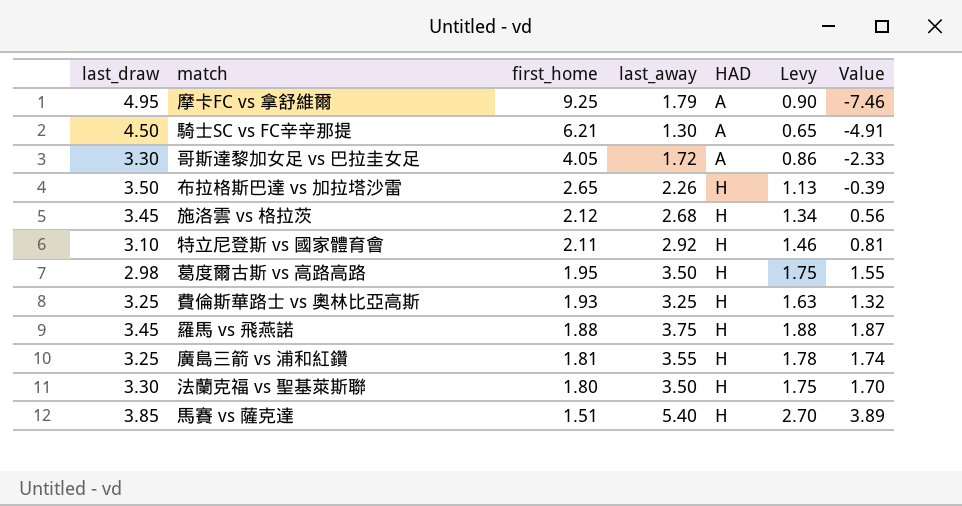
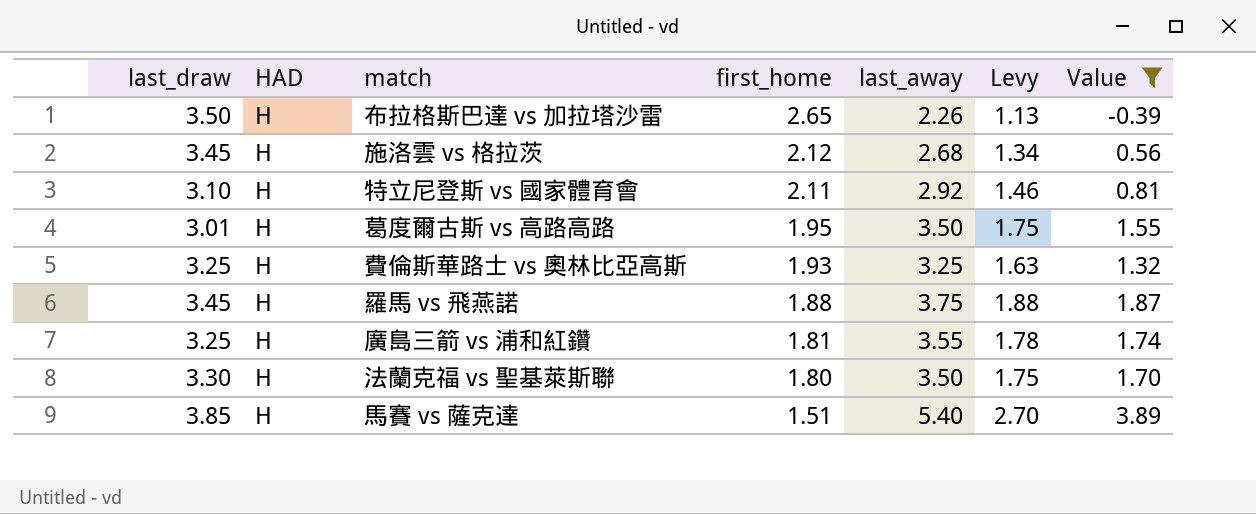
filter: none -> Value >= -0.39
column HAD | position: 5 -> 2
葛度爾古斯 vs 高路高路 | last_draw: 2.98 -> 3.01

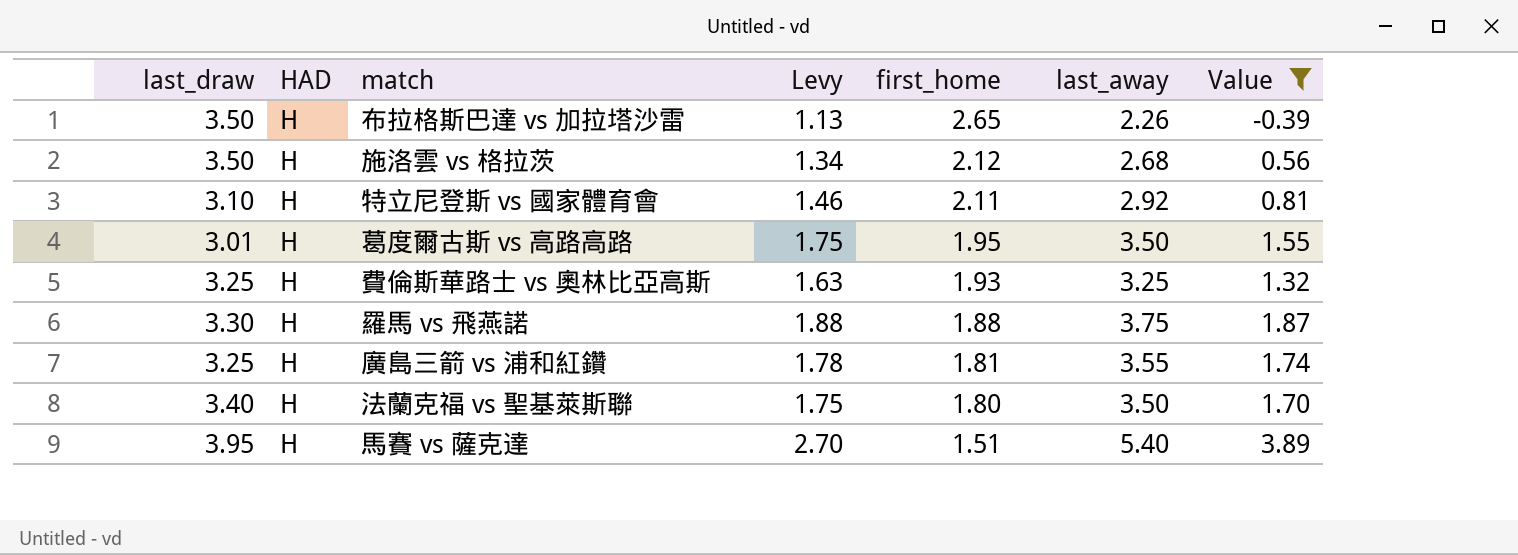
column Levy | position: 6 -> 4
施洛雲 vs 格拉茨 | last_draw: 3.45 -> 3.50
羅馬 vs 飛燕諾 | last_draw: 3.45 -> 3.30
法蘭克福 vs 聖基萊斯聯 | last_draw: 3.30 -> 3.40
馬賽 vs 薩克達 | last_draw: 3.85 -> 3.95

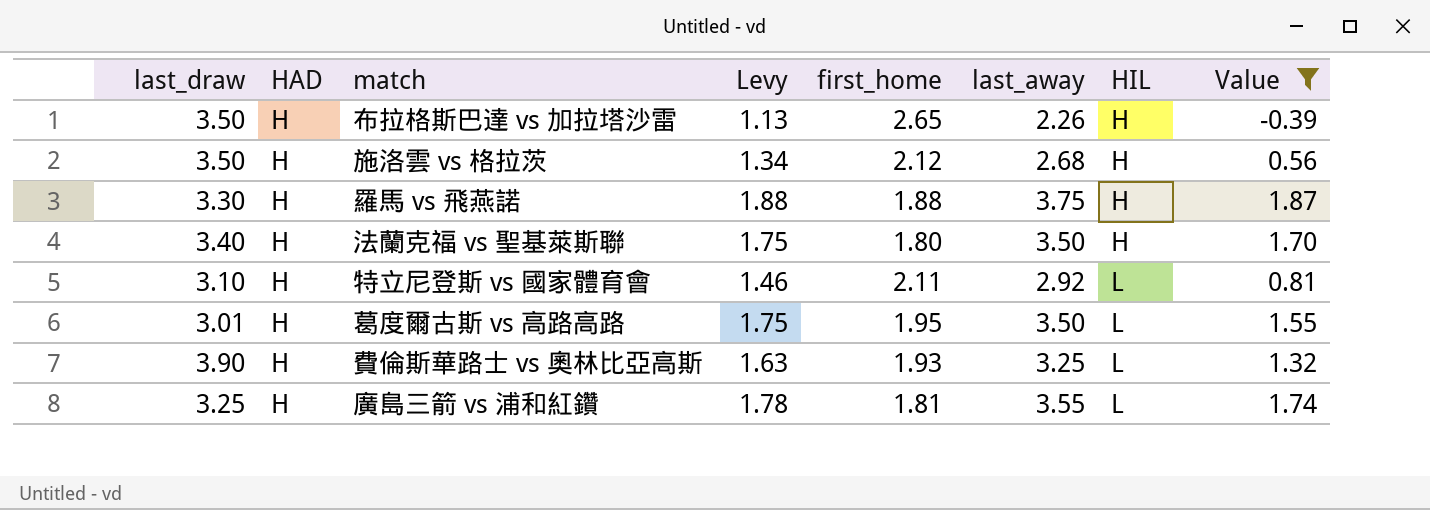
row order: first_home descending -> HIL ascending
column HIL | position: none -> 7
row 馬賽 vs 薩克達: 3.95 | H | 2.70 | 1.51 | 5.40 | 3.89 -> none
費倫斯華路士 vs 奧林比亞高斯 | last_draw: 3.25 -> 3.90

